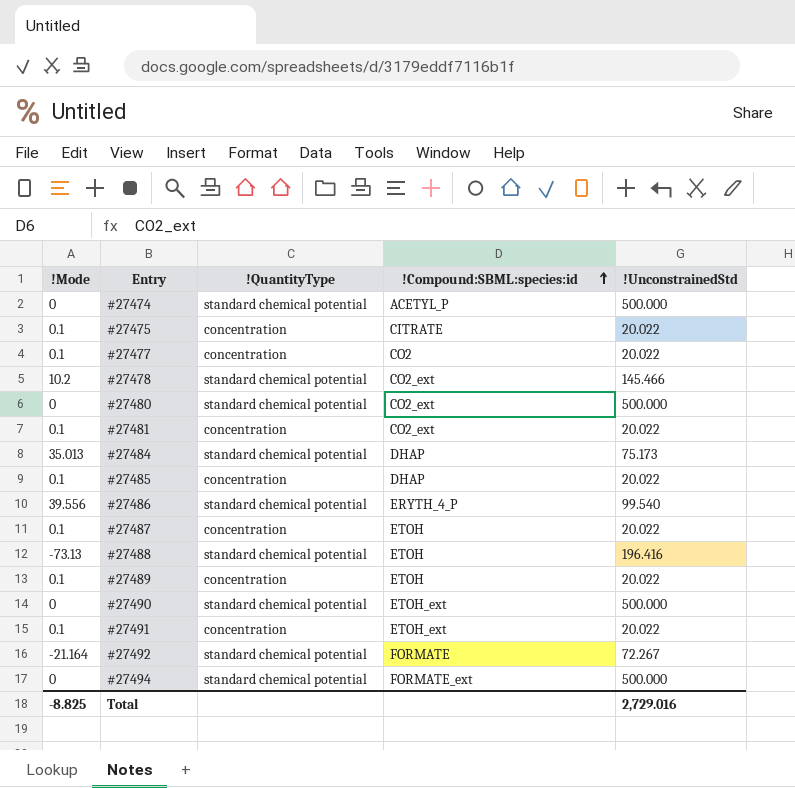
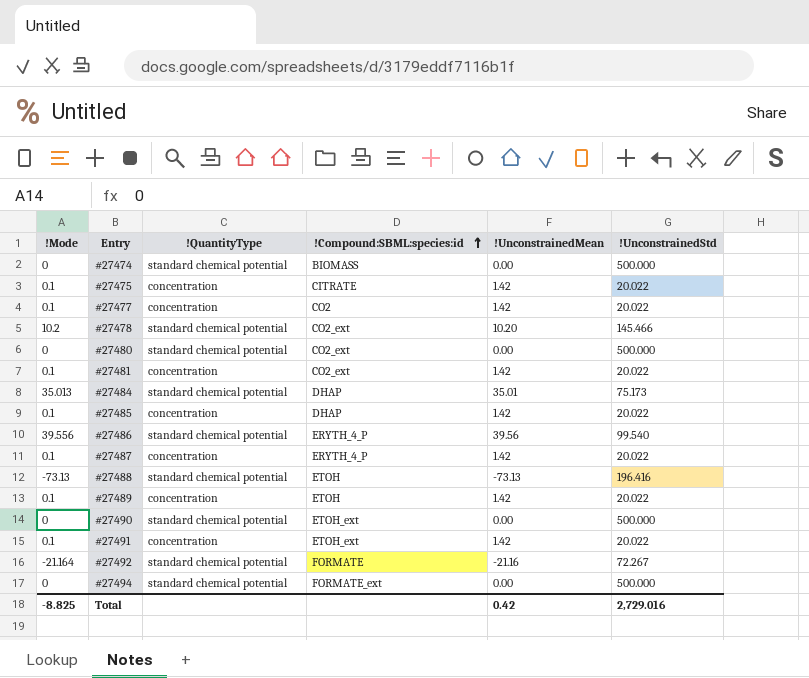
column !UnconstrainedMean | position: none -> 5
#27474 | !Compound:SBML:species:id: ACETYL_P -> BIOMASS
#27487 | !Compound:SBML:species:id: ETOH -> ERYTH_4_P

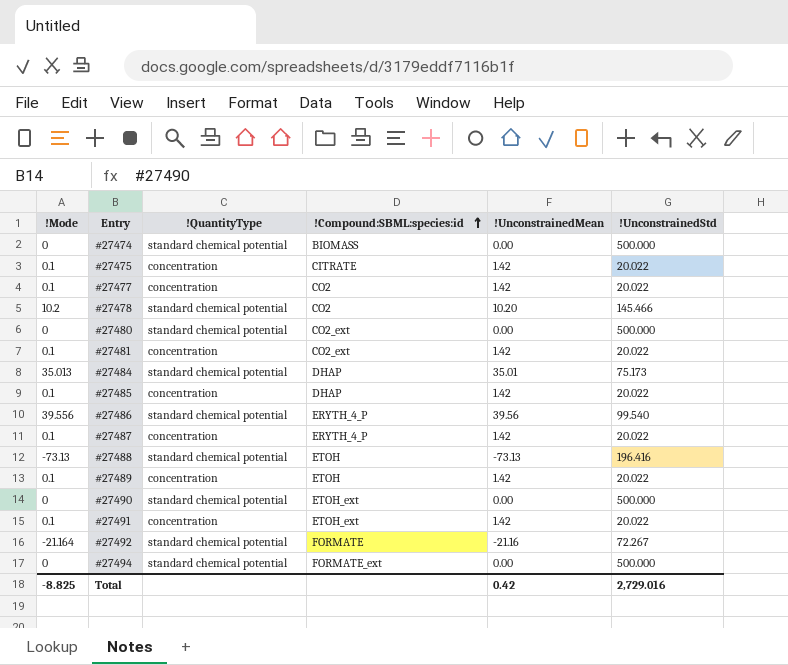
#27478 | !Compound:SBML:species:id: CO2_ext -> CO2

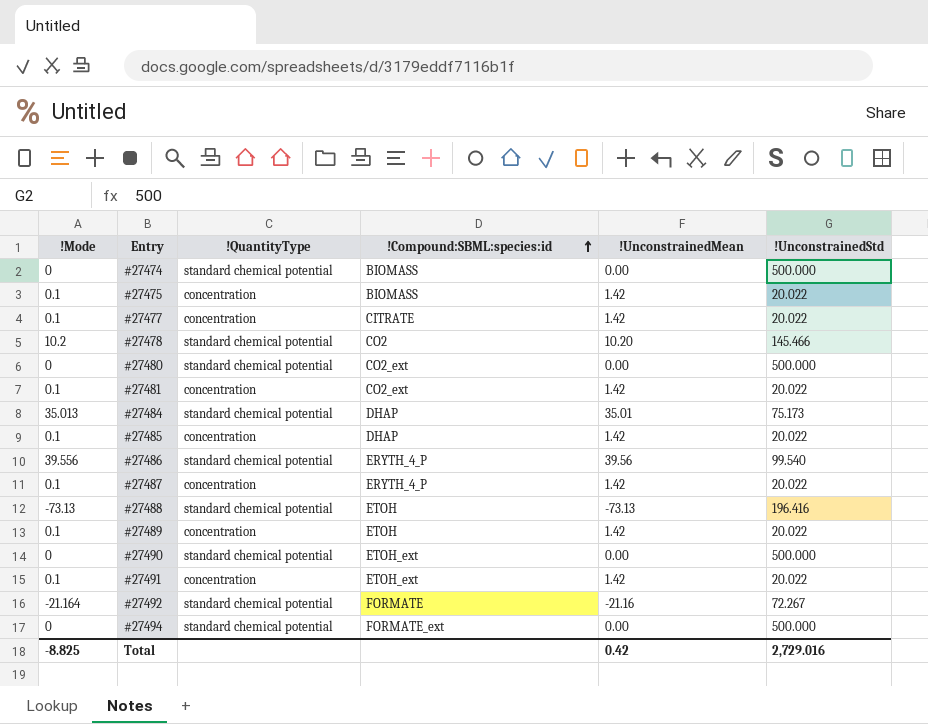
#27475 | !Compound:SBML:species:id: CITRATE -> BIOMASS
#27477 | !Compound:SBML:species:id: CO2 -> CITRATE

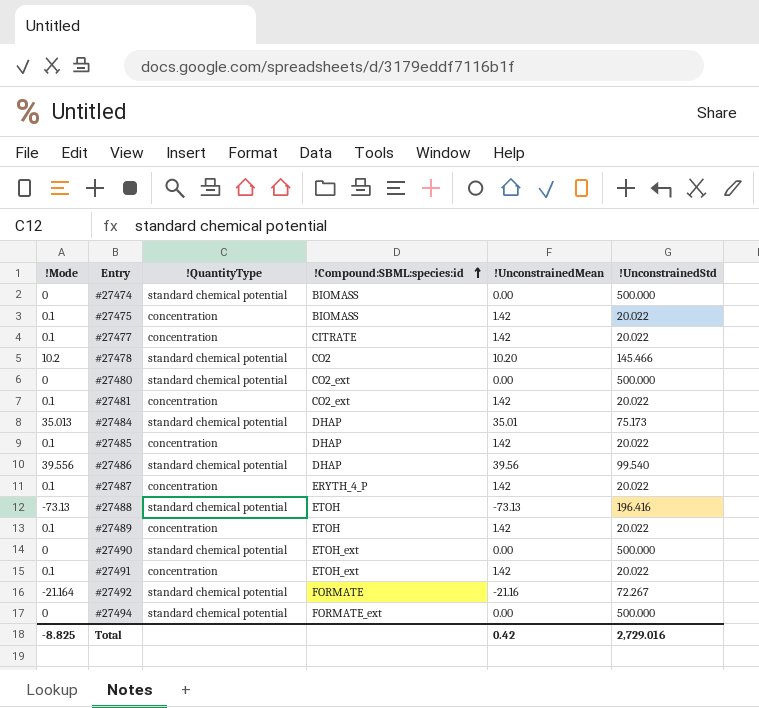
#27486 | !Compound:SBML:species:id: ERYTH_4_P -> DHAP

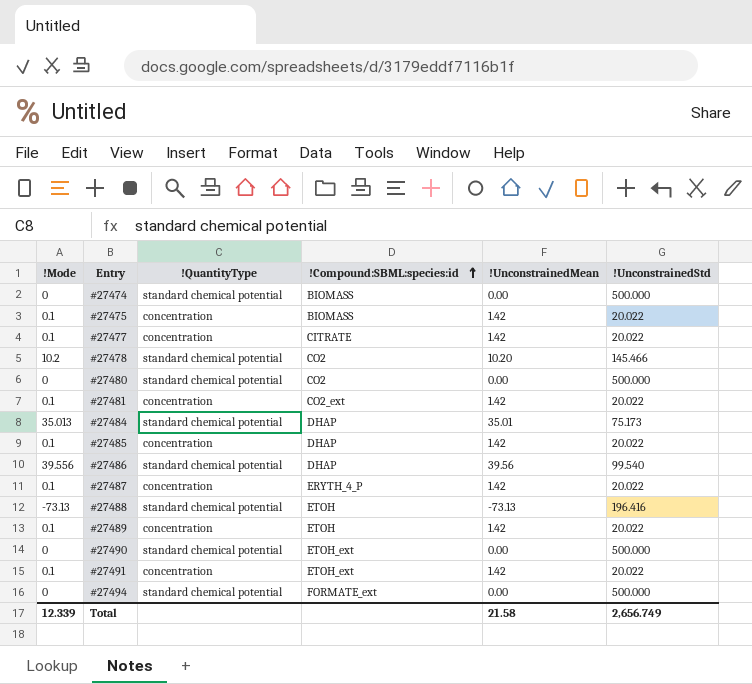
row #27492: -21.164 | standard chemical potential | FORMATE | -21.16 | 72.267 -> none
#27480 | !Compound:SBML:species:id: CO2_ext -> CO2
Total | !Mode: -8.825 -> 12.339
Total | !UnconstrainedMean: 0.42 -> 21.58
Total | !UnconstrainedStd: 2,729.016 -> 2,656.749

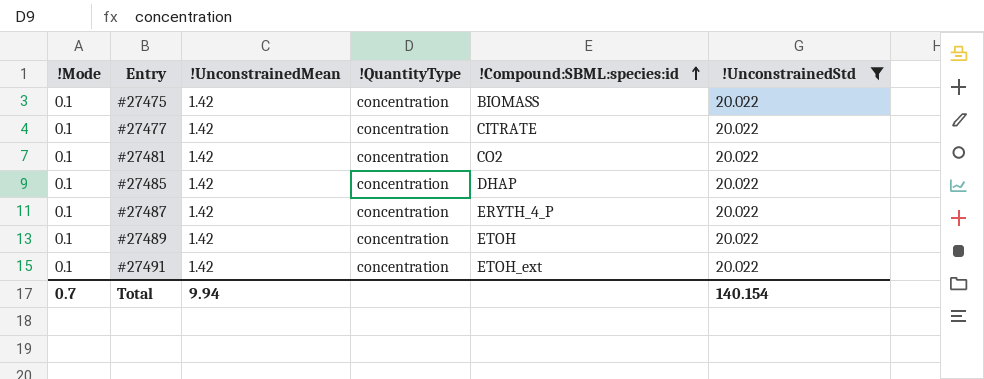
filter: none -> !UnconstrainedStd = 20.022
column !UnconstrainedMean | position: 5 -> 3
#27481 | !Compound:SBML:species:id: CO2_ext -> CO2
Total | !Mode: 12.339 -> 0.7
Total | !UnconstrainedMean: 21.58 -> 9.94
Total | !UnconstrainedStd: 2,656.749 -> 140.154

